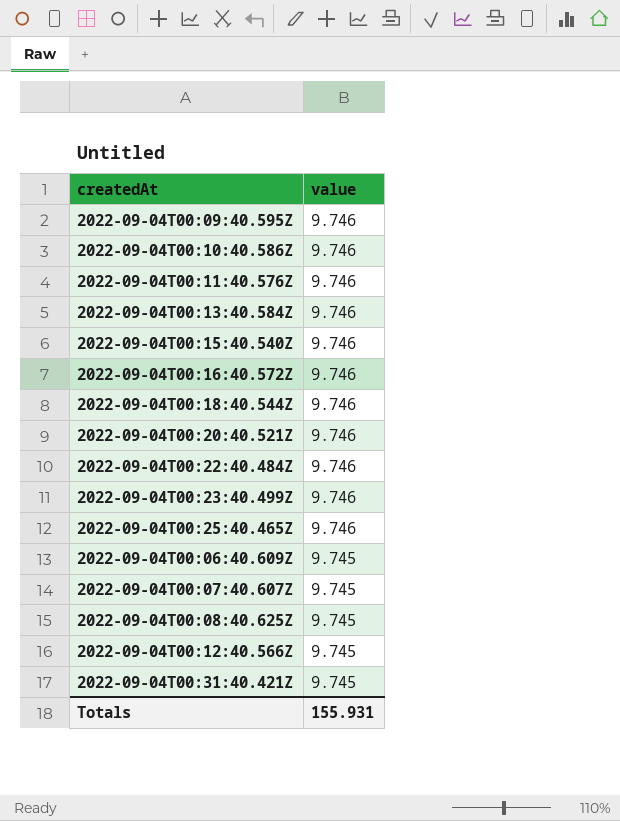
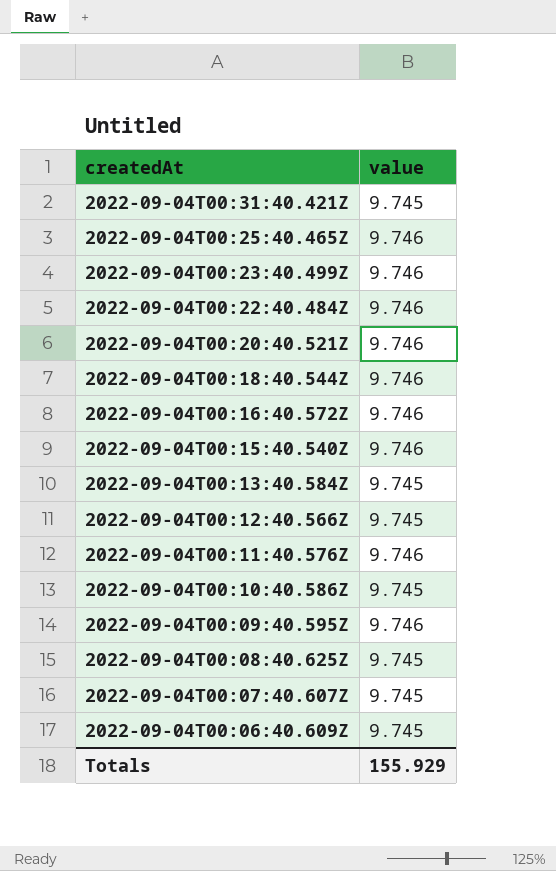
row order: value descending -> createdAt descending
2022-09-04T00:13:40.584Z | value: 9.746 -> 9.745
2022-09-04T00:10:40.586Z | value: 9.746 -> 9.745
Totals | value: 155.931 -> 155.929

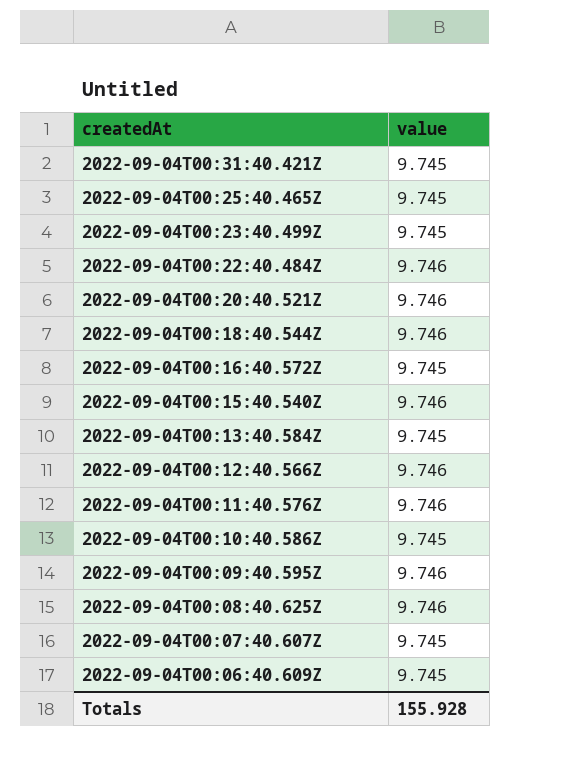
2022-09-04T00:25:40.465Z | value: 9.746 -> 9.745
2022-09-04T00:23:40.499Z | value: 9.746 -> 9.745
2022-09-04T00:16:40.572Z | value: 9.746 -> 9.745
2022-09-04T00:12:40.566Z | value: 9.745 -> 9.746
2022-09-04T00:08:40.625Z | value: 9.745 -> 9.746
Totals | value: 155.929 -> 155.928

